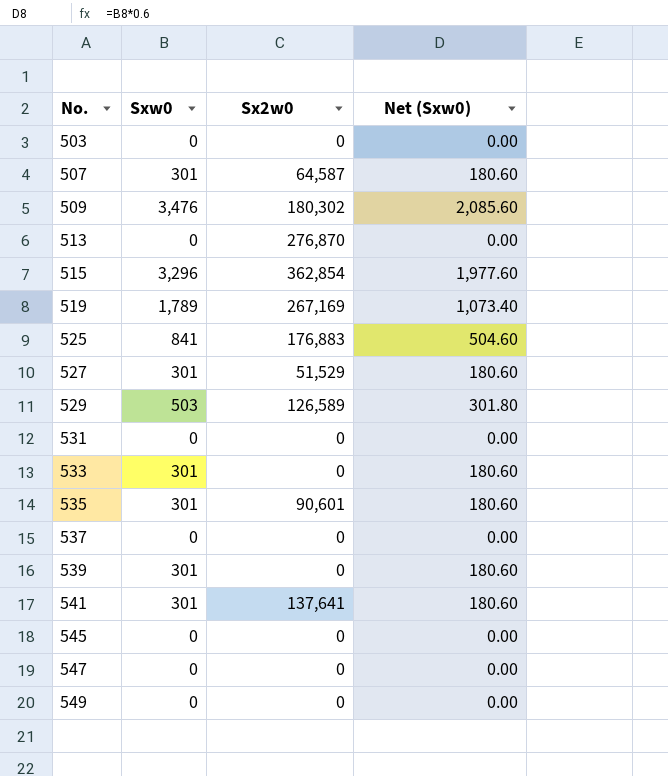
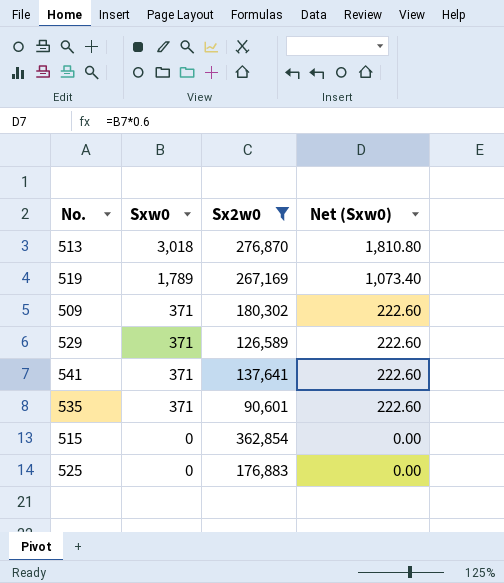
filter: none -> Sx2w0 >= 90,601
row order: No. ascending -> Sxw0 descending
513 | Sxw0: 0 -> 3,018
513 | Net (Sxw0): 0.00 -> 1,810.80
509 | Sxw0: 3,476 -> 371
509 | Net (Sxw0): 2,085.60 -> 222.60
529 | Sxw0: 503 -> 371
529 | Net (Sxw0): 301.80 -> 222.60
541 | Sxw0: 301 -> 371
541 | Net (Sxw0): 180.60 -> 222.60
535 | Sxw0: 301 -> 371
535 | Net (Sxw0): 180.60 -> 222.60
515 | Sxw0: 3,296 -> 0
515 | Net (Sxw0): 1,977.60 -> 0.00
525 | Sxw0: 841 -> 0
525 | Net (Sxw0): 504.60 -> 0.00

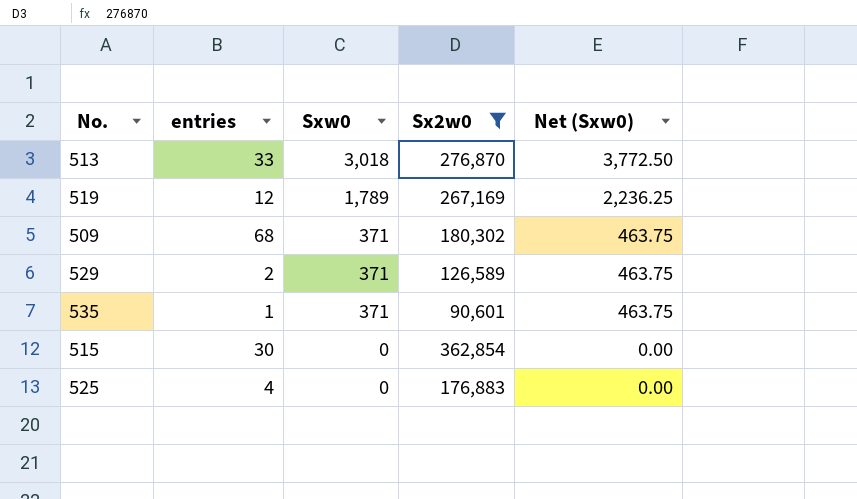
column entries | position: none -> 2
column Net (Sxw0) | formula: [Sxw0] * 0.6 -> [Sxw0] * 1.25
row 541: 371 | 137,641 | 222.60 -> none

